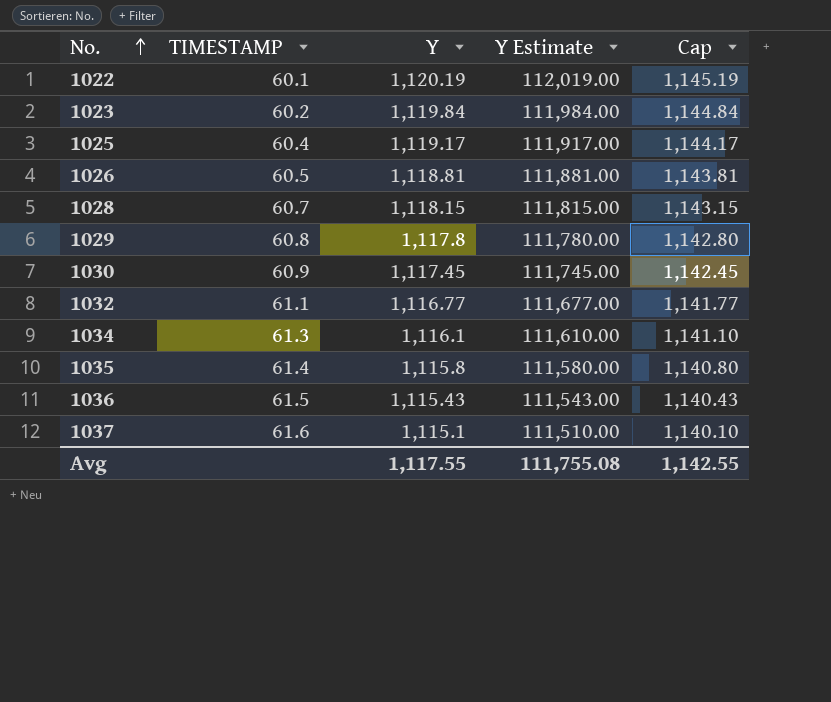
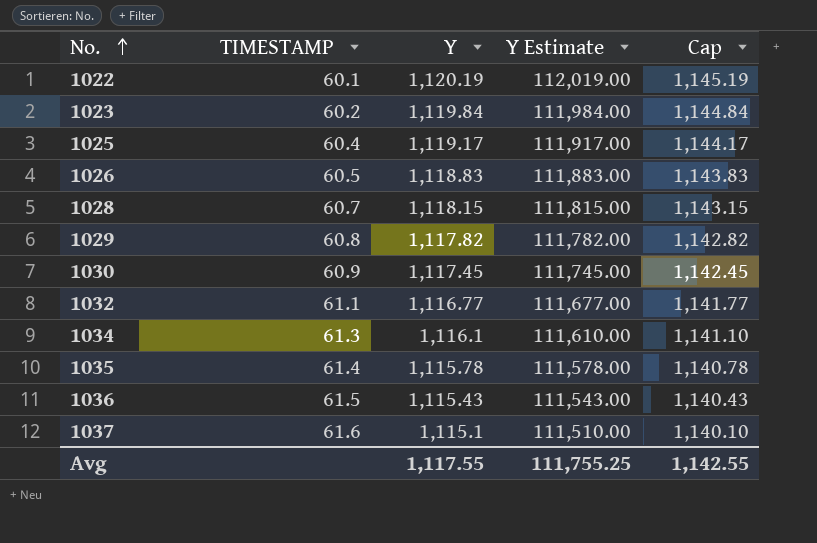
1026 | Y: 1,118.81 -> 1,118.83
1026 | Y Estimate: 111,881.00 -> 111,883.00
1026 | Cap: 1,143.81 -> 1,143.83
1029 | Y: 1,117.8 -> 1,117.82
1029 | Y Estimate: 111,780.00 -> 111,782.00
1029 | Cap: 1,142.80 -> 1,142.82
1035 | Y: 1,115.8 -> 1,115.78
1035 | Y Estimate: 111,580.00 -> 111,578.00
1035 | Cap: 1,140.80 -> 1,140.78
Avg | Y Estimate: 111,755.08 -> 111,755.25

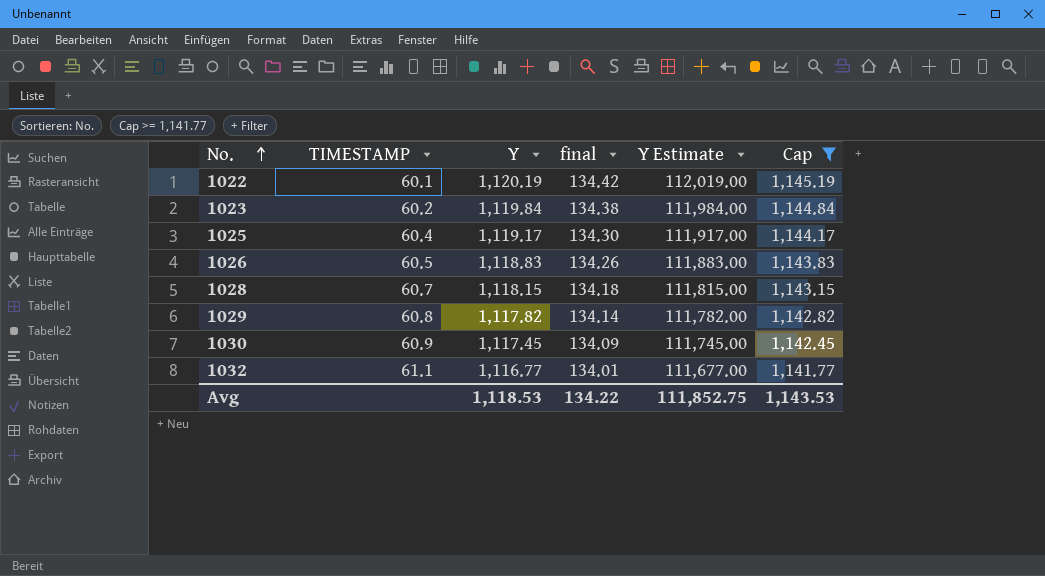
filter: none -> Cap >= 1,141.77
column final | formula: none -> [Y] * 0.12
Avg | Y: 1,117.55 -> 1,118.53
Avg | Y Estimate: 111,755.25 -> 111,852.75
Avg | Cap: 1,142.55 -> 1,143.53

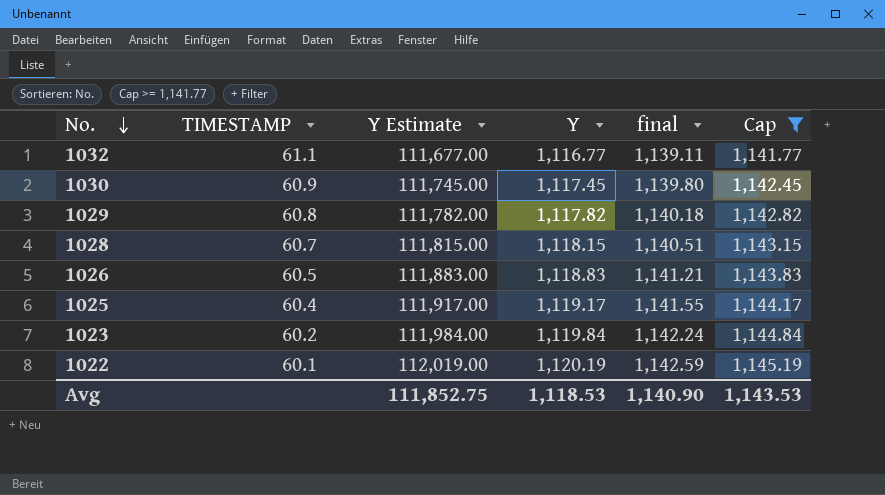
row order: No. ascending -> No. descending
column Y Estimate | position: 5 -> 3
column final | formula: [Y] * 0.12 -> [Y] * 1.02
Avg | final: 134.22 -> 1,140.90

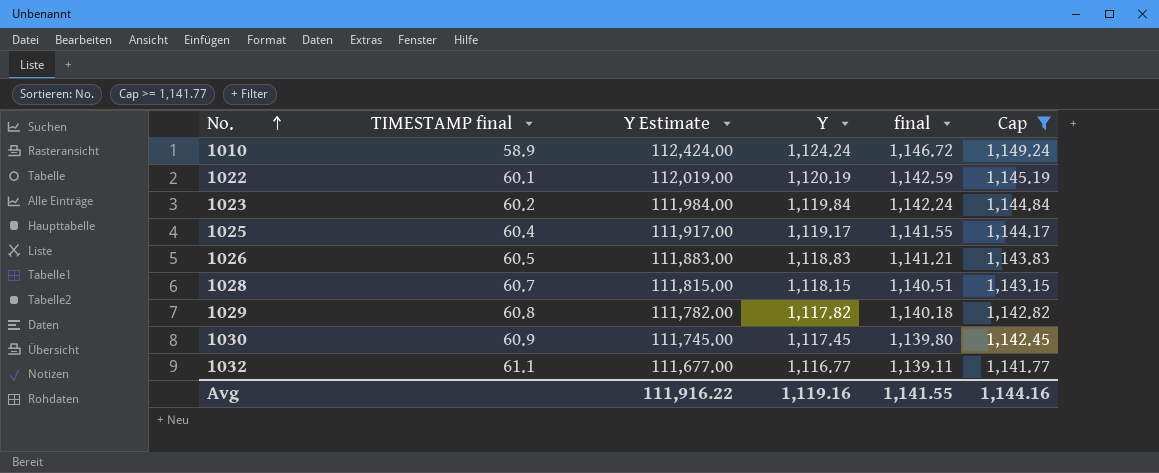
row order: No. descending -> No. ascending
column name: TIMESTAMP -> TIMESTAMP final
row 1010: none -> 58.9 | 112,424.00 | 1,124.24 | 1,146.72 | 1,149.24
Avg | Y Estimate: 111,852.75 -> 111,916.22
Avg | Y: 1,118.53 -> 1,119.16
Avg | final: 1,140.90 -> 1,141.55
Avg | Cap: 1,143.53 -> 1,144.16

